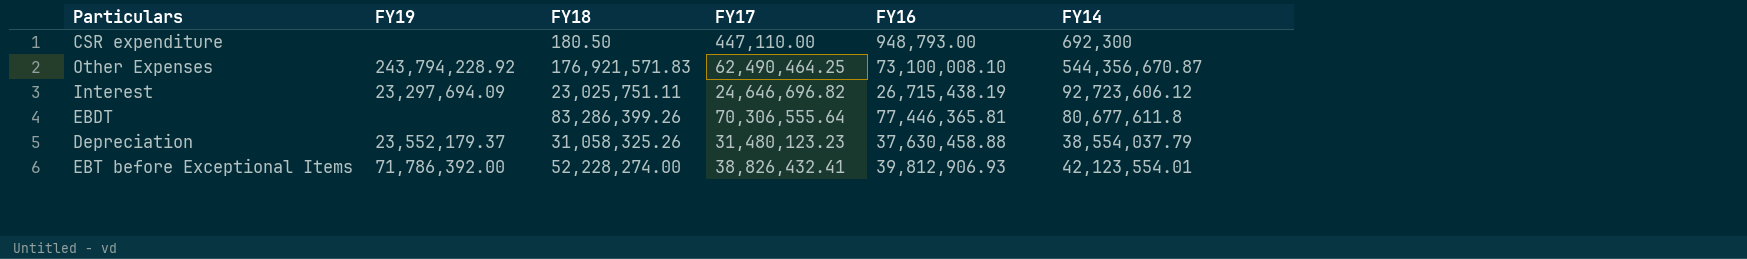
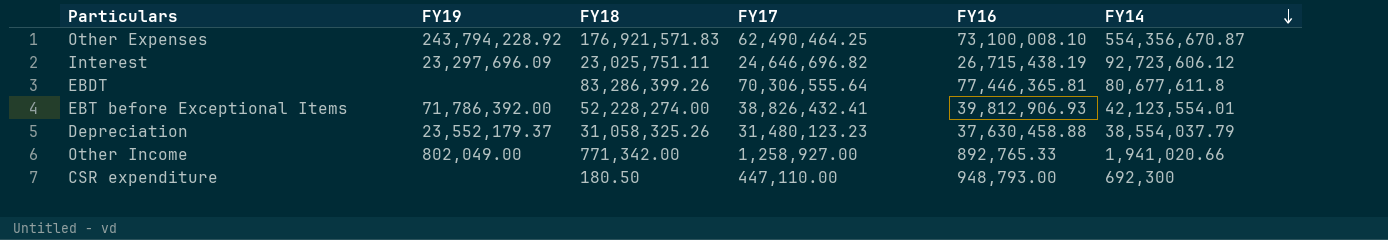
row order: none -> FY14 descending
Other Expenses | FY14: 544,356,670.87 -> 554,356,670.87
Interest | FY19: 23,297,694.09 -> 23,297,696.09
row Other Income: none -> 802,049.00 | 771,342.00 | 1,258,927.00 | 892,765.33 | 1,941,020.66

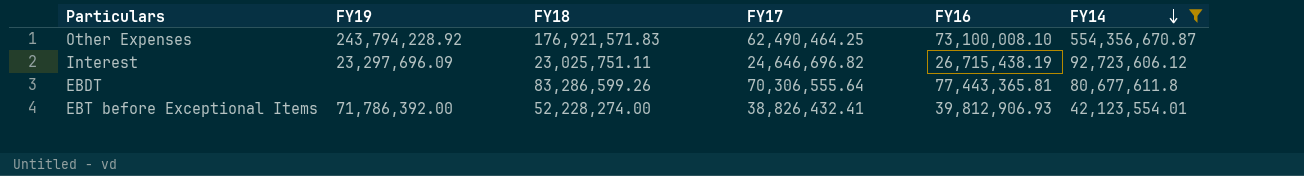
filter: none -> FY14 >= 42,123,554.01
EBDT | FY18: 83,286,399.26 -> 83,286,599.26
EBDT | FY16: 77,446,365.81 -> 77,443,365.81

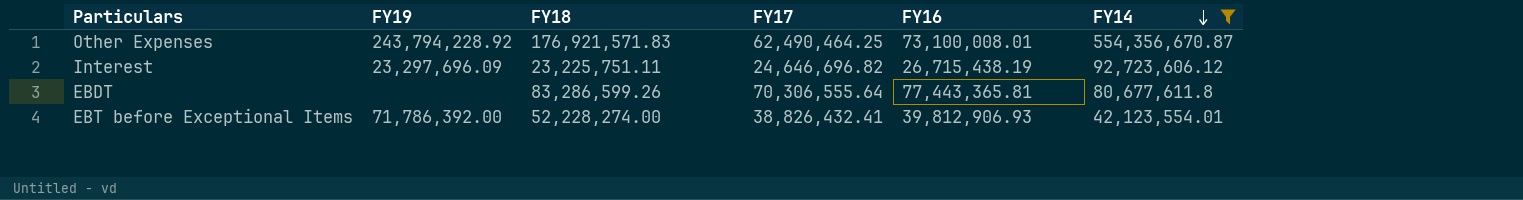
Other Expenses | FY16: 73,100,008.10 -> 73,100,008.01
Interest | FY18: 23,025,751.11 -> 23,225,751.11

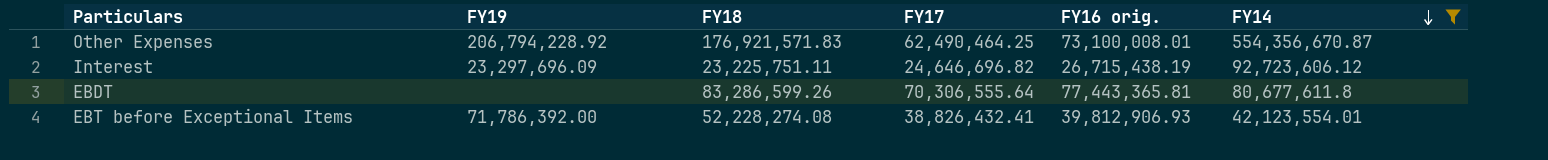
column name: FY16 -> FY16 orig.
Other Expenses | FY19: 243,794,228.92 -> 206,794,228.92
EBT before Exceptional Items | FY18: 52,228,274.00 -> 52,228,274.08

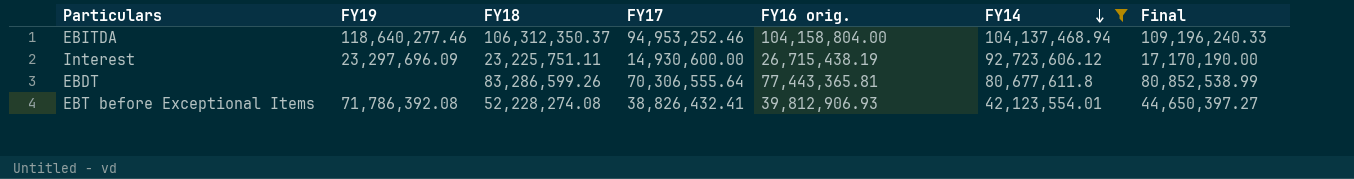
column Final | formula: none -> [FY17] * 1.15
row Other Expenses: 206,794,228.92 | 176,921,571.83 | 62,490,464.25 | 73,100,008.01 | 554,356,670.87 -> none
row EBITDA: none -> 118,640,277.46 | 106,312,350.37 | 94,953,252.46 | 104,158,804.00 | 104,137,468.94 | 109,196,240.33
Interest | FY17: 24,646,696.82 -> 14,930,600.00
EBT before Exceptional Items | FY19: 71,786,392.00 -> 71,786,392.08

